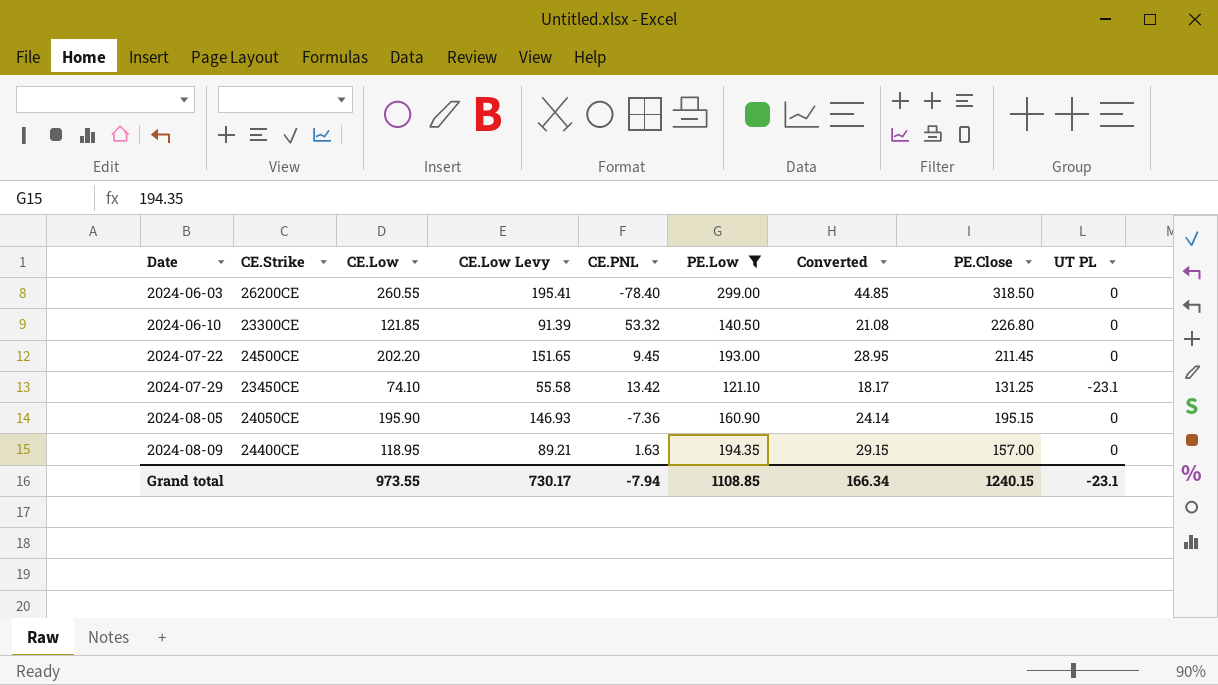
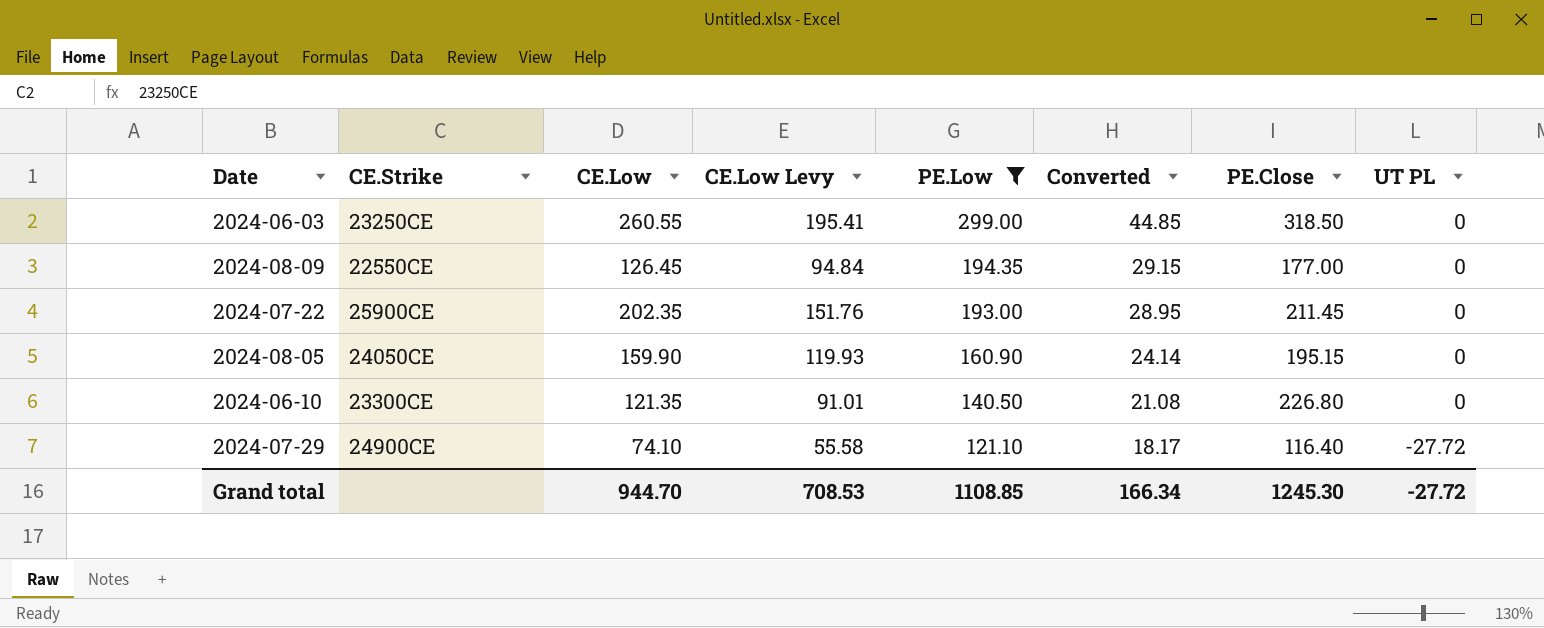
row order: Date ascending -> PE.Low descending
column CE.PNL | position: 5 -> none
2024-06-03 | CE.Strike: 26200CE -> 23250CE
2024-08-09 | CE.Strike: 24400CE -> 22550CE
2024-08-09 | CE.Low: 118.95 -> 126.45
2024-08-09 | CE.Low Levy: 89.21 -> 94.84
2024-08-09 | PE.Close: 157.00 -> 177.00
2024-07-22 | CE.Strike: 24500CE -> 25900CE
2024-07-22 | CE.Low: 202.20 -> 202.35
2024-07-22 | CE.Low Levy: 151.65 -> 151.76
2024-08-05 | CE.Low: 195.90 -> 159.90
2024-08-05 | CE.Low Levy: 146.93 -> 119.93
2024-06-10 | CE.Low: 121.85 -> 121.35
2024-06-10 | CE.Low Levy: 91.39 -> 91.01
2024-07-29 | CE.Strike: 23450CE -> 24900CE
2024-07-29 | PE.Close: 131.25 -> 116.40
2024-07-29 | UT PL: -23.1 -> -27.72
Grand total | CE.Low: 973.55 -> 944.70
Grand total | CE.Low Levy: 730.17 -> 708.53
Grand total | PE.Close: 1240.15 -> 1245.30
Grand total | UT PL: -23.1 -> -27.72

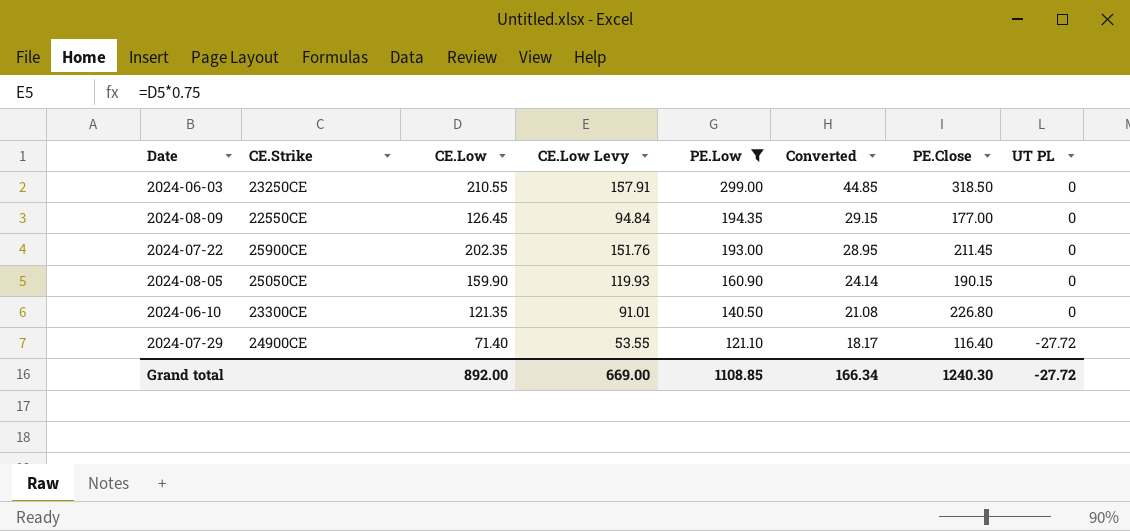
2024-06-03 | CE.Low: 260.55 -> 210.55
2024-06-03 | CE.Low Levy: 195.41 -> 157.91
2024-08-05 | CE.Strike: 24050CE -> 25050CE
2024-08-05 | PE.Close: 195.15 -> 190.15
2024-07-29 | CE.Low: 74.10 -> 71.40
2024-07-29 | CE.Low Levy: 55.58 -> 53.55
Grand total | CE.Low: 944.70 -> 892.00
Grand total | CE.Low Levy: 708.53 -> 669.00
Grand total | PE.Close: 1245.30 -> 1240.30

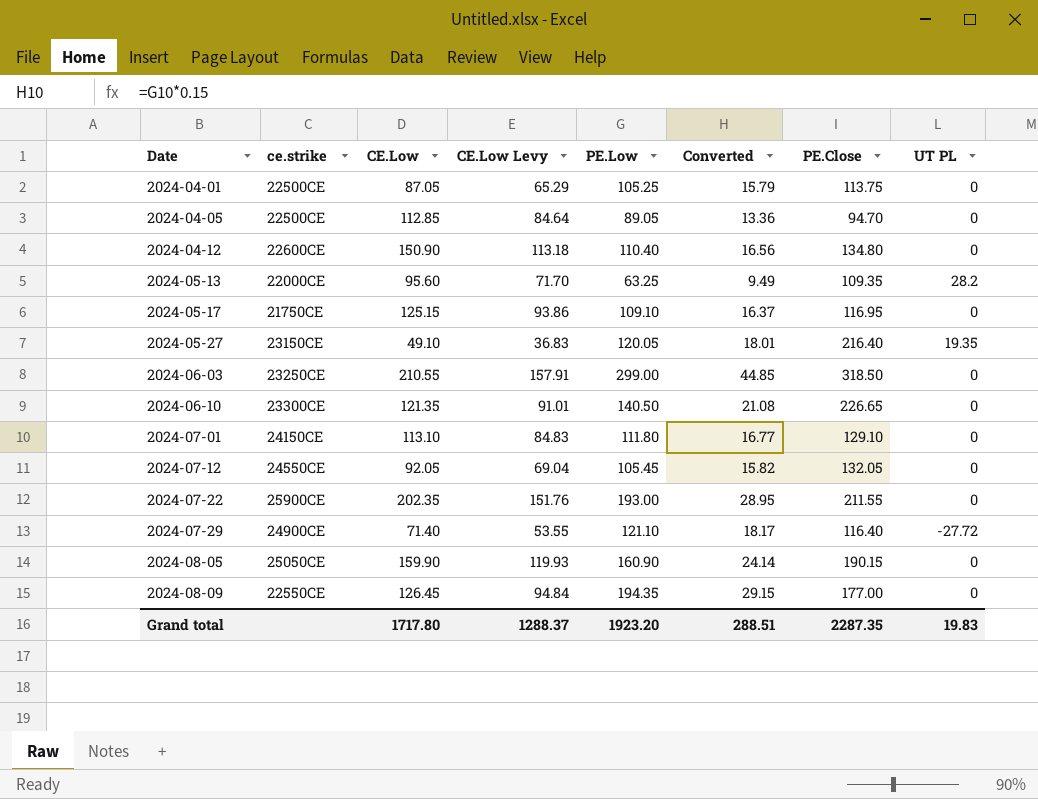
filter: PE.Low >= 121.10 -> none
row order: PE.Low descending -> Date ascending
column name: CE.Strike -> ce.strike
2024-06-10 | PE.Close: 226.80 -> 226.65
2024-07-22 | PE.Close: 211.45 -> 211.55
Grand total | CE.Low: 892.00 -> 1717.80
Grand total | CE.Low Levy: 669.00 -> 1288.37
Grand total | PE.Low: 1108.85 -> 1923.20
Grand total | Converted: 166.34 -> 288.51
Grand total | PE.Close: 1240.30 -> 2287.35
Grand total | UT PL: -27.72 -> 19.83

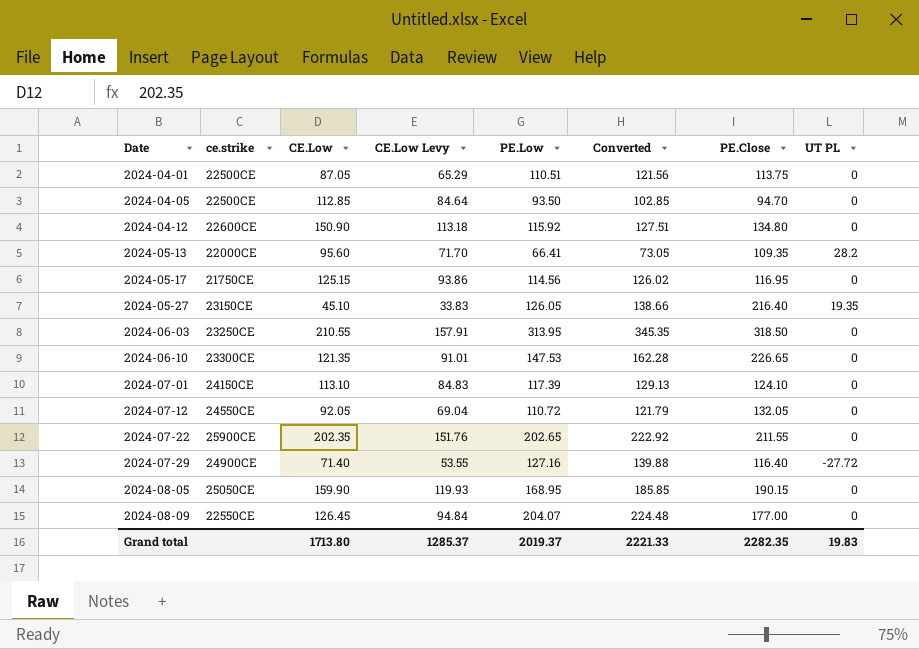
column Converted | formula: [PE.Low] * 0.15 -> [PE.Low] * 1.1
2024-04-01 | PE.Low: 105.25 -> 110.51
2024-04-05 | PE.Low: 89.05 -> 93.50
2024-04-12 | PE.Low: 110.40 -> 115.92
2024-05-13 | PE.Low: 63.25 -> 66.41
2024-05-17 | PE.Low: 109.10 -> 114.56
2024-05-27 | CE.Low: 49.10 -> 45.10
2024-05-27 | CE.Low Levy: 36.83 -> 33.83
2024-05-27 | PE.Low: 120.05 -> 126.05
2024-06-03 | PE.Low: 299.00 -> 313.95
2024-06-10 | PE.Low: 140.50 -> 147.53
2024-07-01 | PE.Low: 111.80 -> 117.39
2024-07-01 | PE.Close: 129.10 -> 124.10
2024-07-12 | PE.Low: 105.45 -> 110.72
2024-07-22 | PE.Low: 193.00 -> 202.65
2024-07-29 | PE.Low: 121.10 -> 127.16
2024-08-05 | PE.Low: 160.90 -> 168.95
2024-08-09 | PE.Low: 194.35 -> 204.07
Grand total | CE.Low: 1717.80 -> 1713.80
Grand total | CE.Low Levy: 1288.37 -> 1285.37
Grand total | PE.Low: 1923.20 -> 2019.37
Grand total | Converted: 288.51 -> 2221.33
Grand total | PE.Close: 2287.35 -> 2282.35

